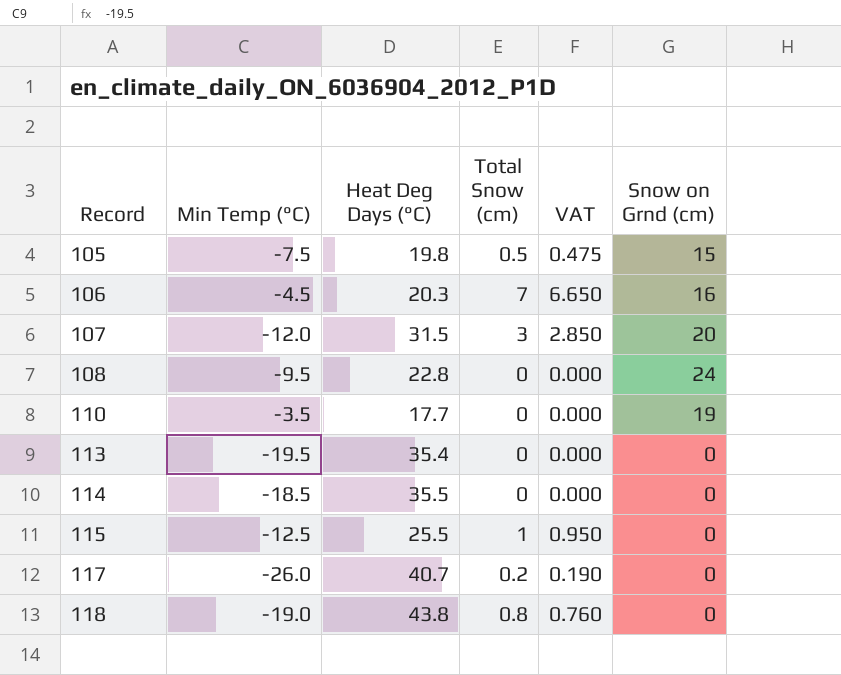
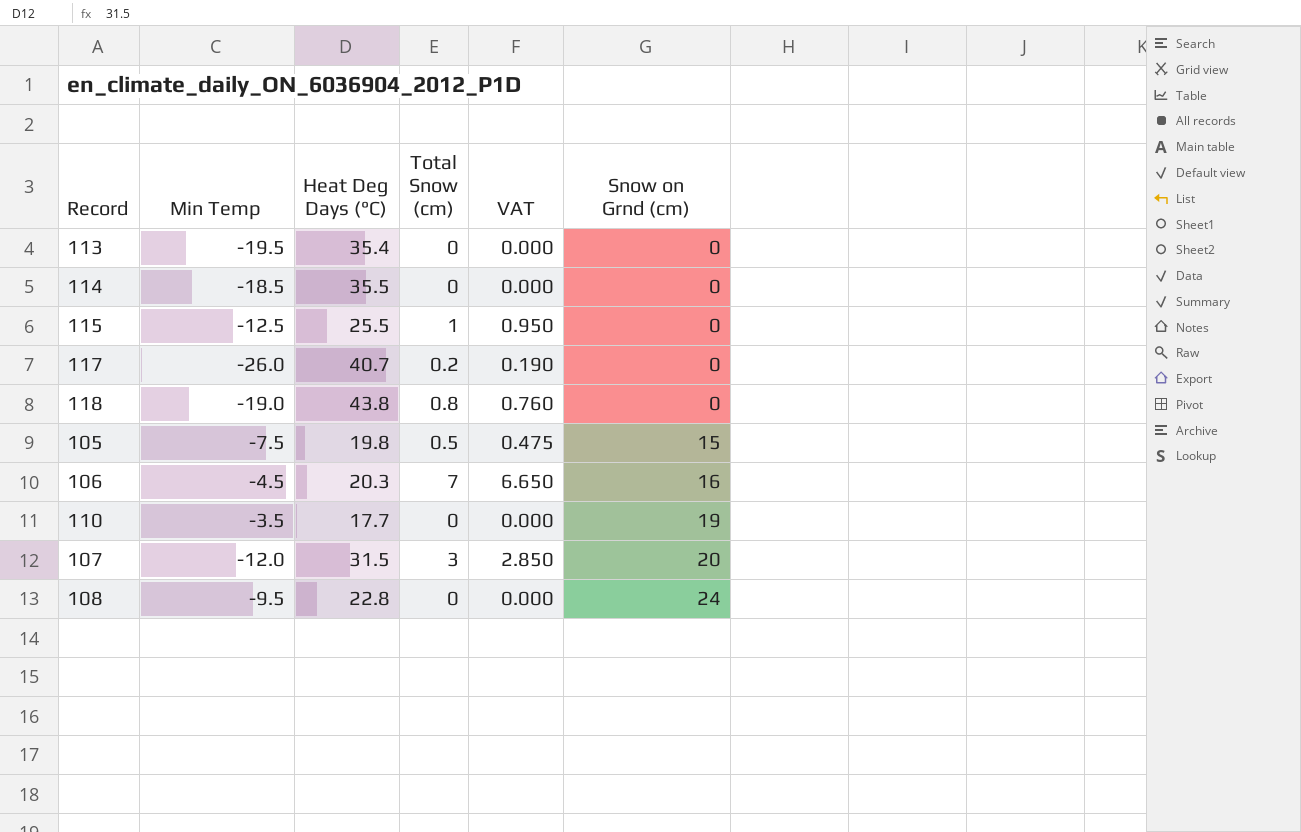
row order: Record ascending -> Snow on Grnd (cm) ascending
column name: Min Temp (°C) -> Min Temp

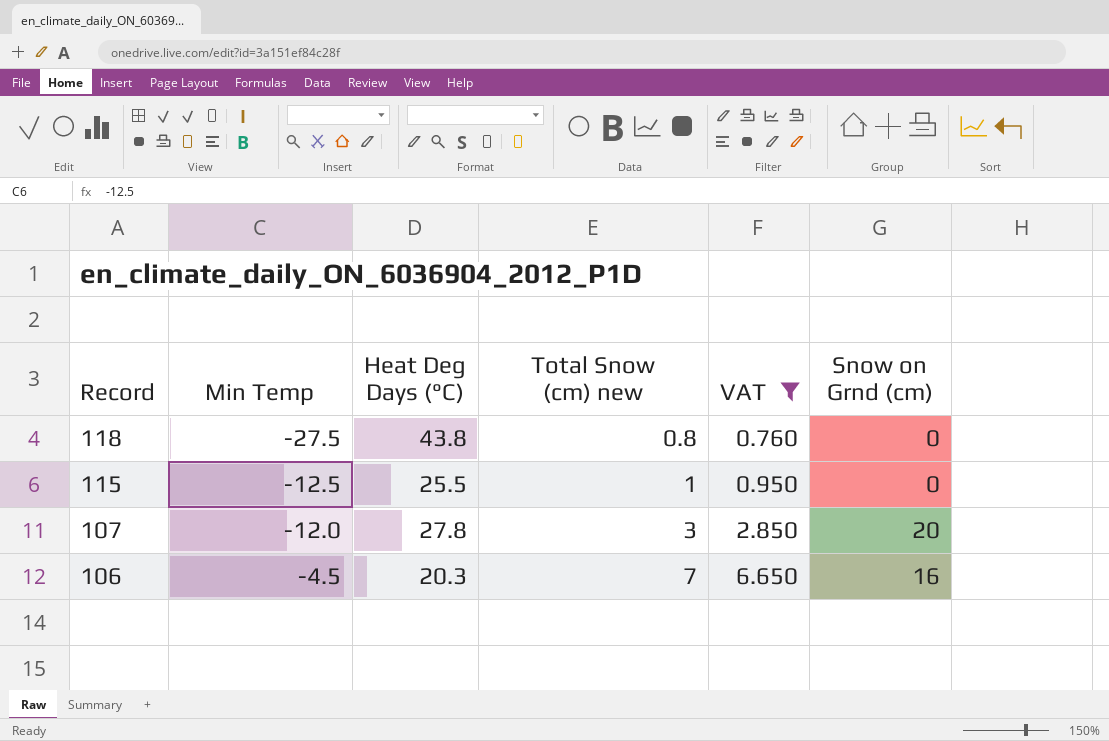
filter: none -> VAT >= 0.760
row order: Snow on Grnd (cm) ascending -> Record descending
column name: Total Snow (cm) -> Total Snow (cm) new
118 | Min Temp: -19.0 -> -27.5
107 | Heat Deg Days (°C): 31.5 -> 27.8

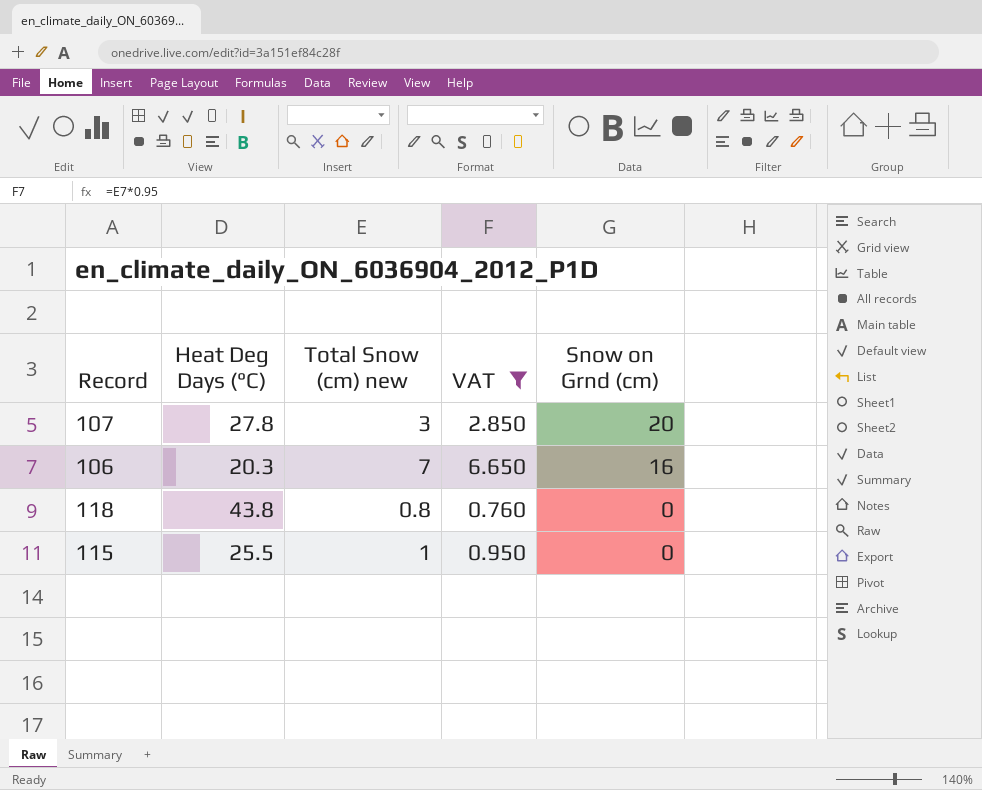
row order: Record descending -> Snow on Grnd (cm) descending
column Min Temp | position: 2 -> none

